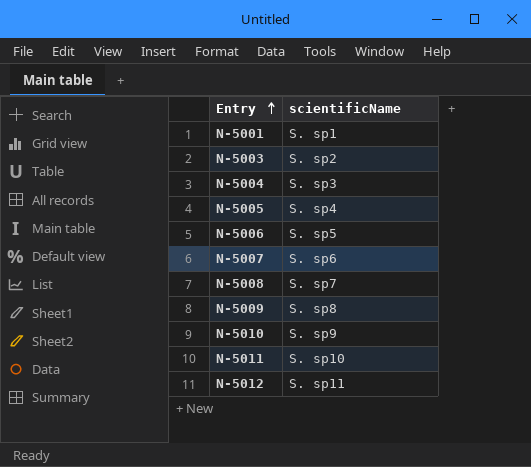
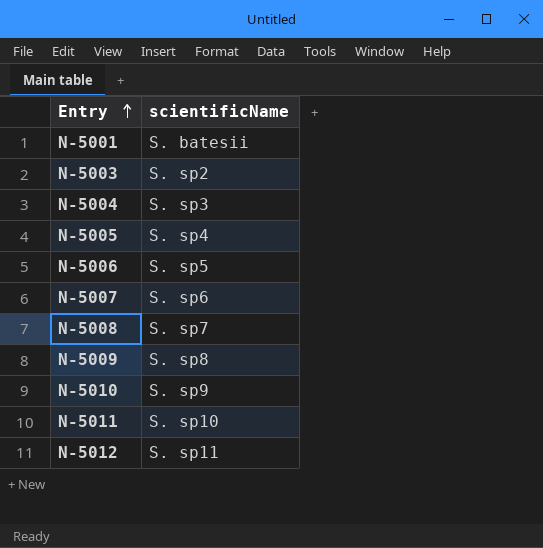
N-5001 | scientificName: S. sp1 -> S. batesii

